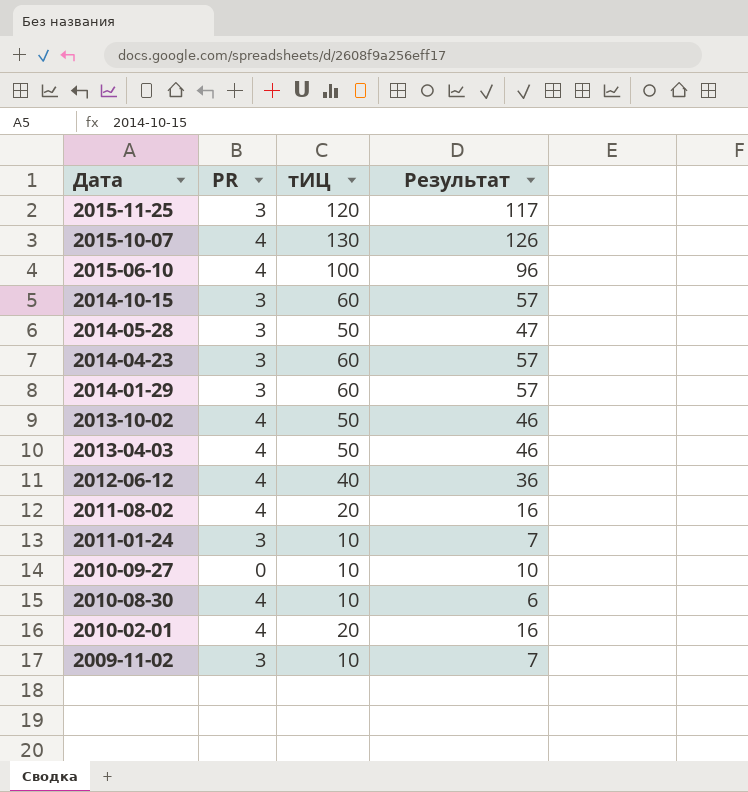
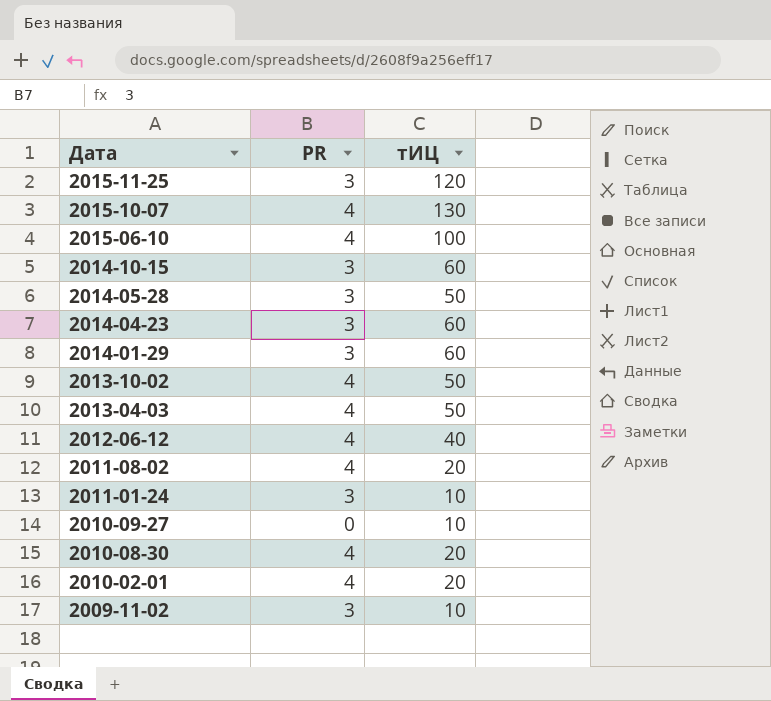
column Результат | formula: [тИЦ] - [PR] -> none
2010-08-30 | тИЦ: 10 -> 20

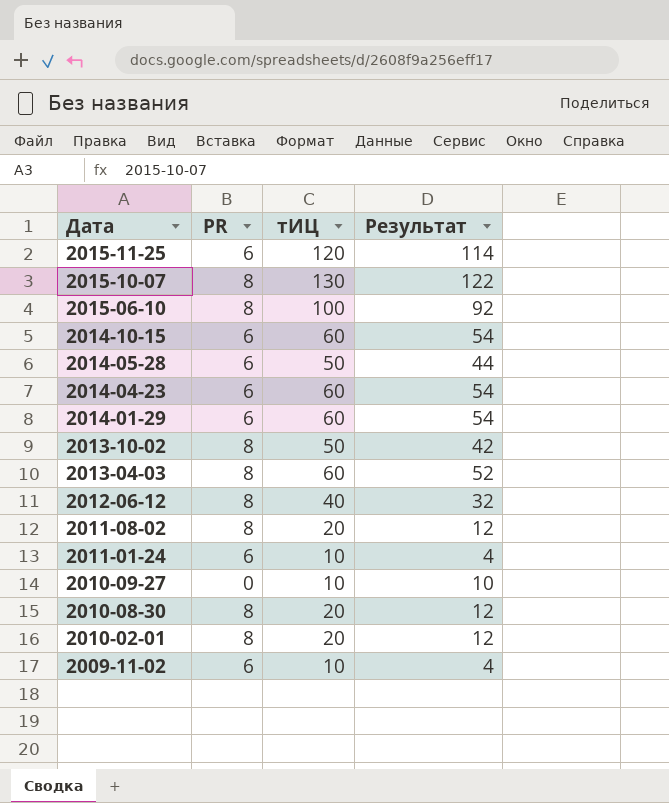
column Результат | formula: none -> [тИЦ] - [PR]
2015-11-25 | PR: 3 -> 6
2015-10-07 | PR: 4 -> 8
2015-06-10 | PR: 4 -> 8
2014-10-15 | PR: 3 -> 6
2014-05-28 | PR: 3 -> 6
2014-04-23 | PR: 3 -> 6
2014-01-29 | PR: 3 -> 6
2013-10-02 | PR: 4 -> 8
2013-04-03 | PR: 4 -> 8
2013-04-03 | тИЦ: 50 -> 60
2012-06-12 | PR: 4 -> 8
2011-08-02 | PR: 4 -> 8
2011-01-24 | PR: 3 -> 6
2010-08-30 | PR: 4 -> 8
2010-02-01 | PR: 4 -> 8
2009-11-02 | PR: 3 -> 6

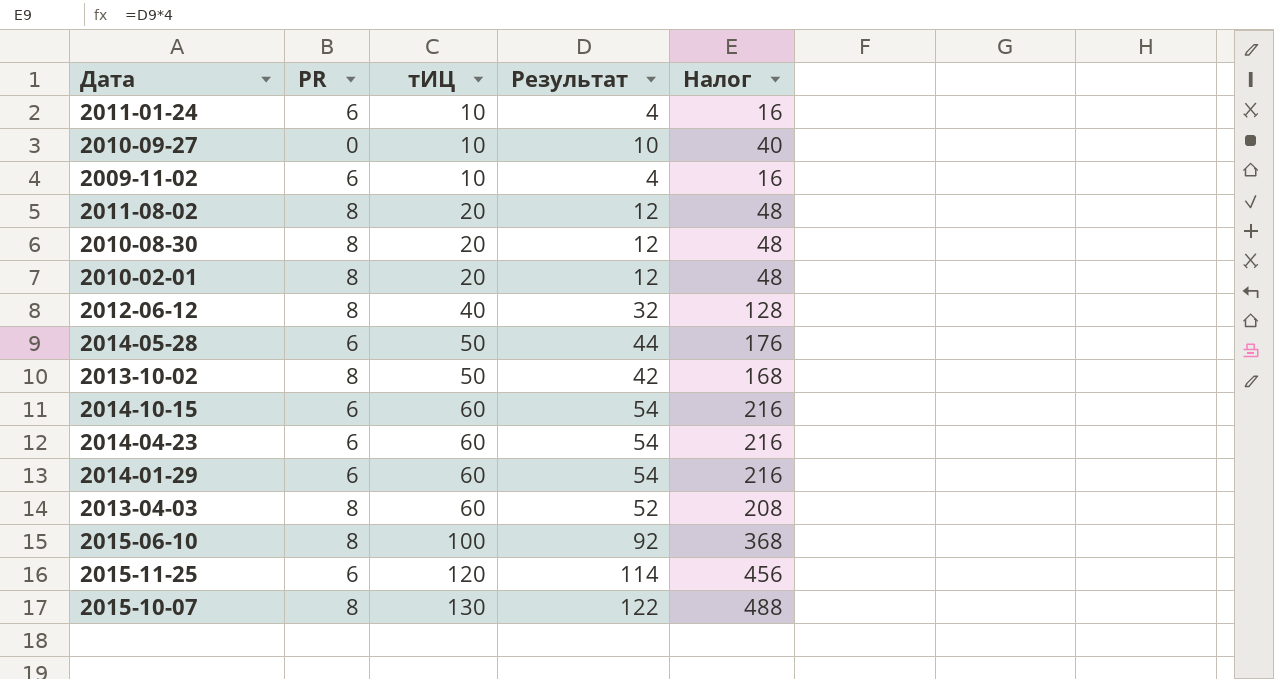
row order: Дата descending -> тИЦ ascending
column Налог | formula: none -> [Результат] * 4

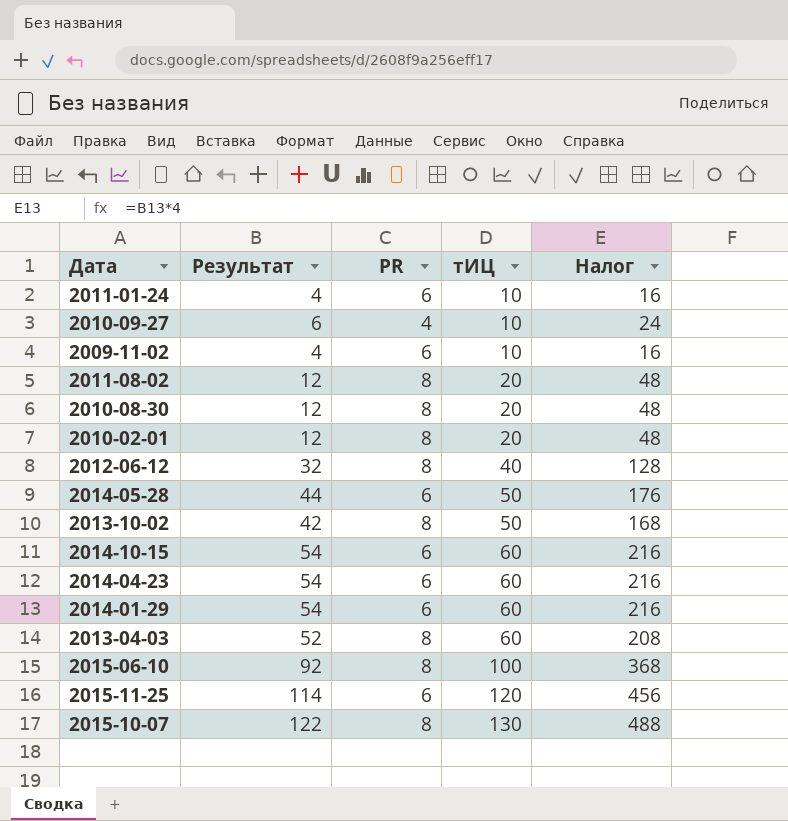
column Результат | position: 4 -> 2
2010-09-27 | Результат: 10 -> 6
2010-09-27 | PR: 0 -> 4
2010-09-27 | Налог: 40 -> 24

